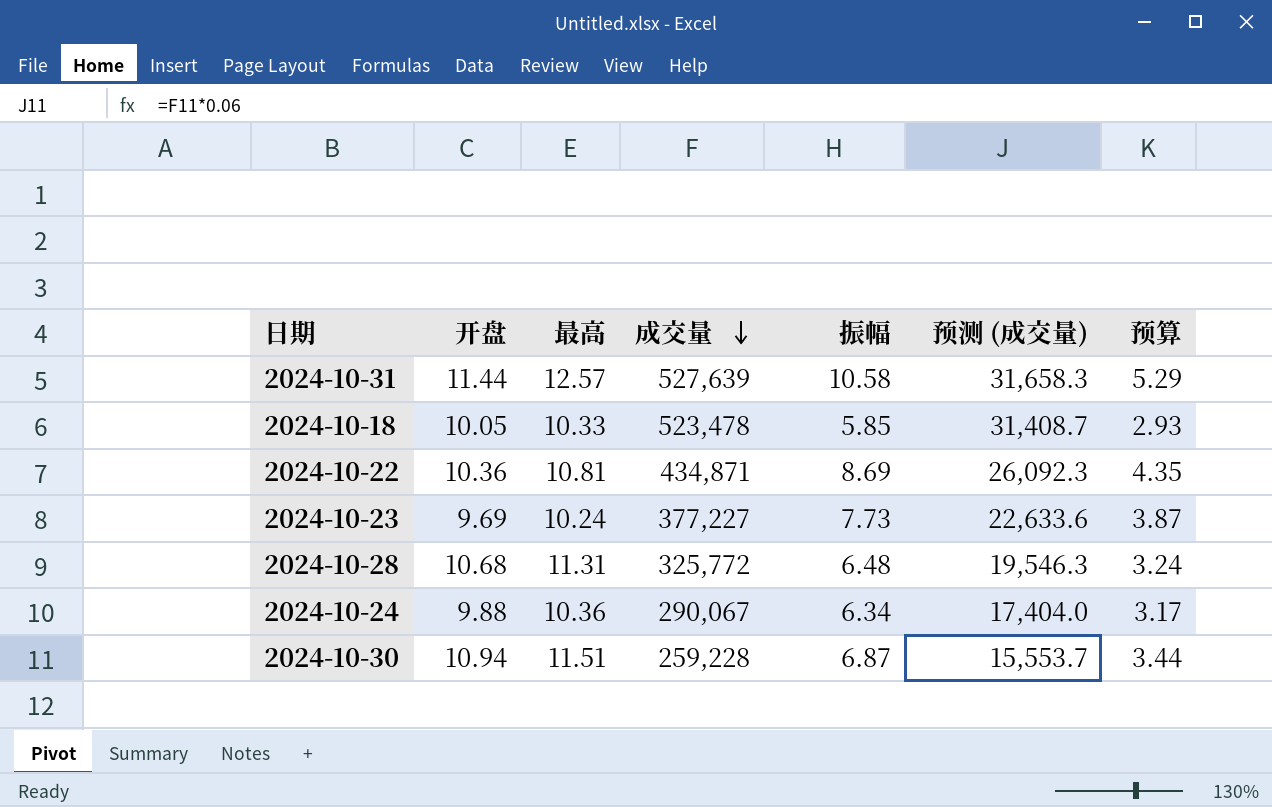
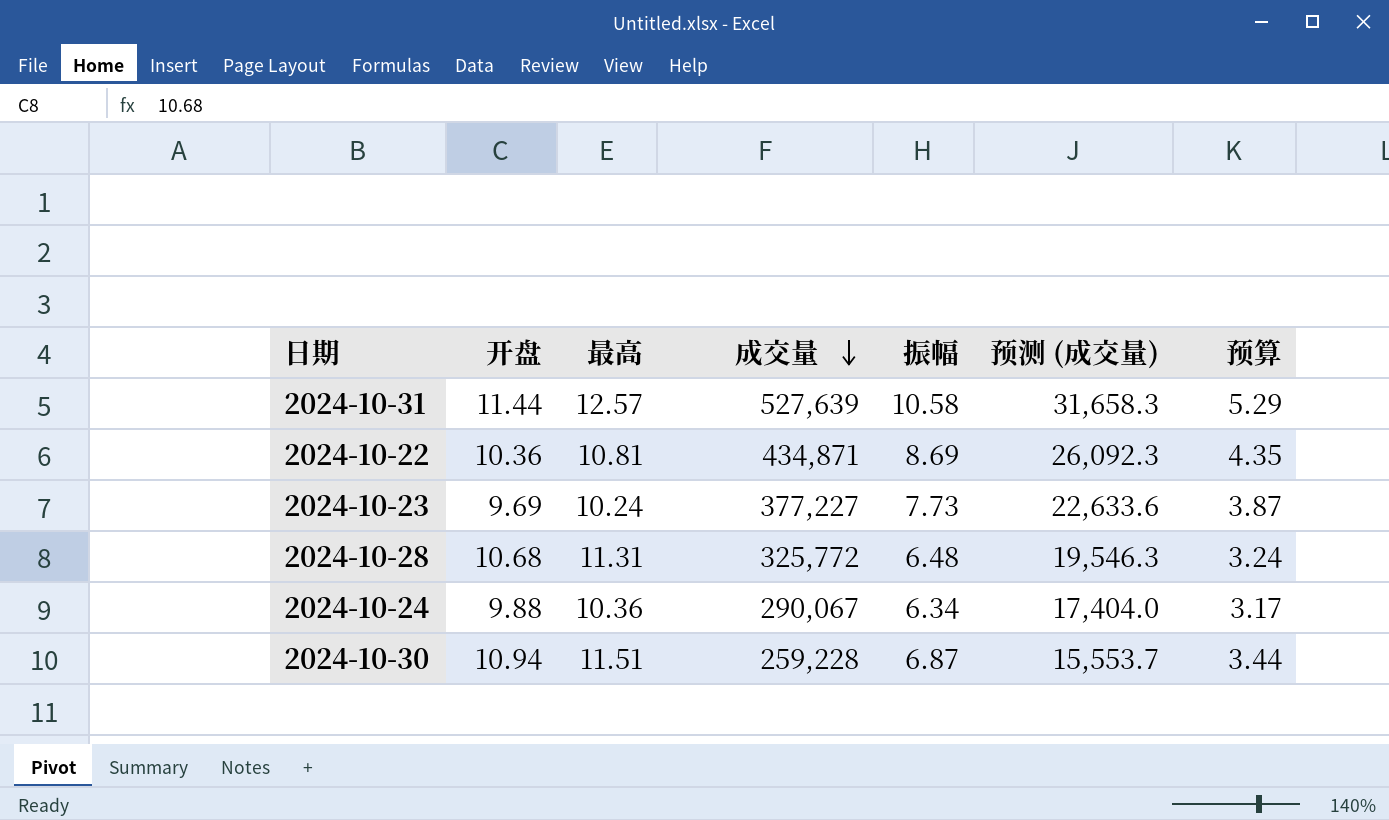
row 2024-10-18: 10.05 | 10.33 | 523,478 | 5.85 | 31,408.7 | 2.93 -> none

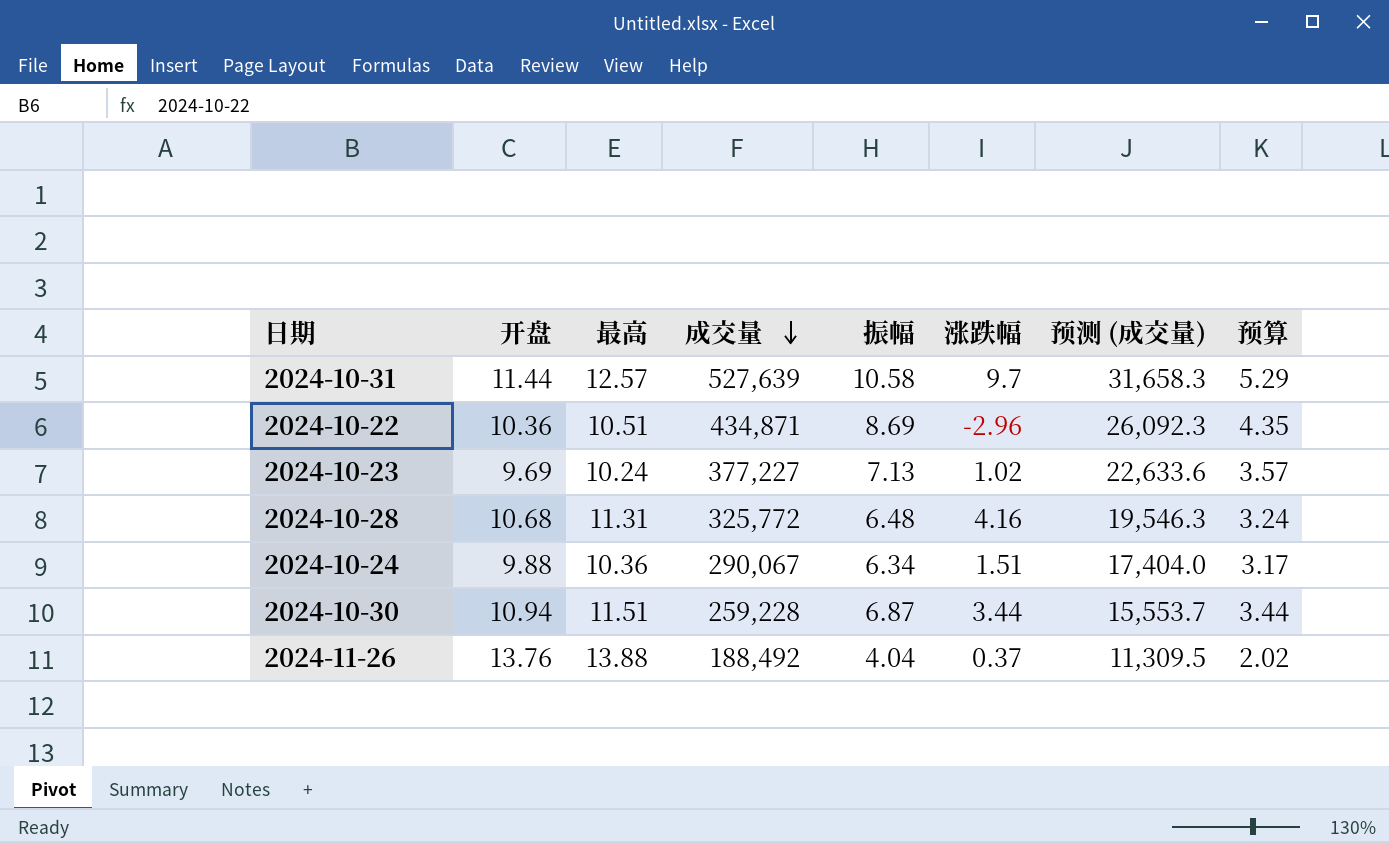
column 涨跌幅 | position: none -> 6
2024-10-22 | 最高: 10.81 -> 10.51
2024-10-23 | 振幅: 7.73 -> 7.13
2024-10-23 | 预算: 3.87 -> 3.57
row 2024-11-26: none -> 13.76 | 13.88 | 188,492 | 4.04 | 0.37 | 11,309.5 | 2.02

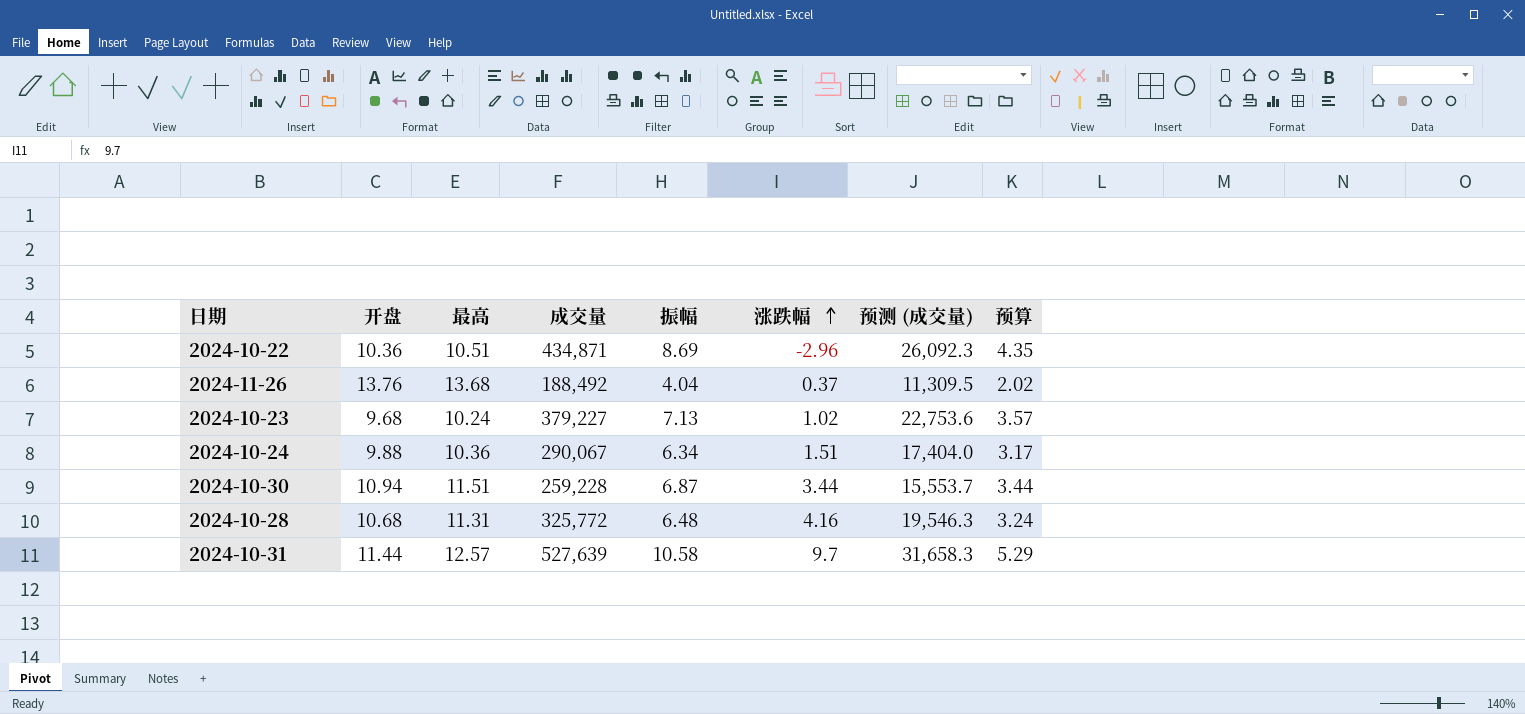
row order: 成交量 descending -> 涨跌幅 ascending
2024-11-26 | 最高: 13.88 -> 13.68
2024-10-23 | 开盘: 9.69 -> 9.68
2024-10-23 | 成交量: 377,227 -> 379,227
2024-10-23 | 预测 (成交量): 22,633.6 -> 22,753.6

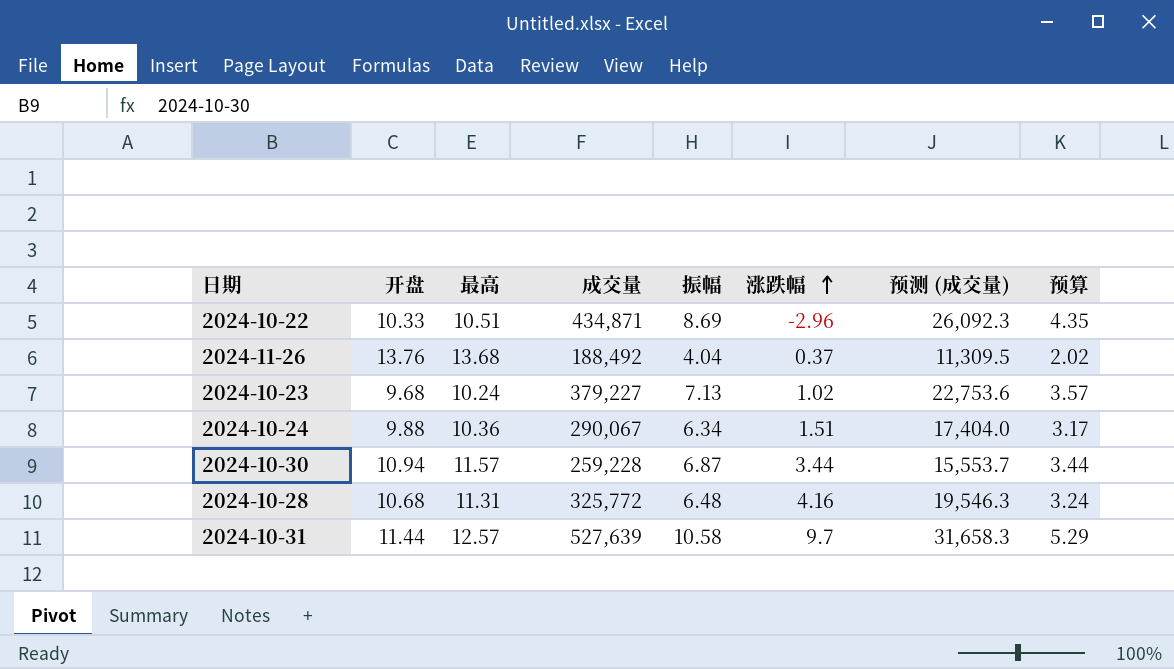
2024-10-22 | 开盘: 10.36 -> 10.33
2024-10-30 | 最高: 11.51 -> 11.57

